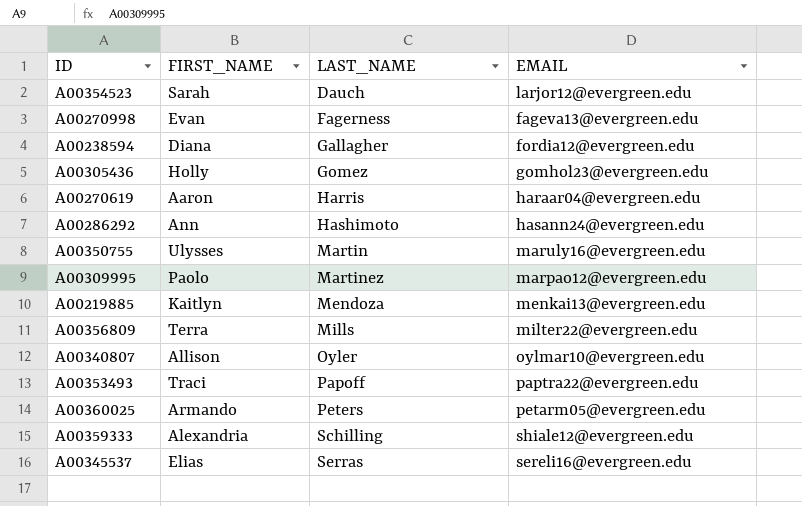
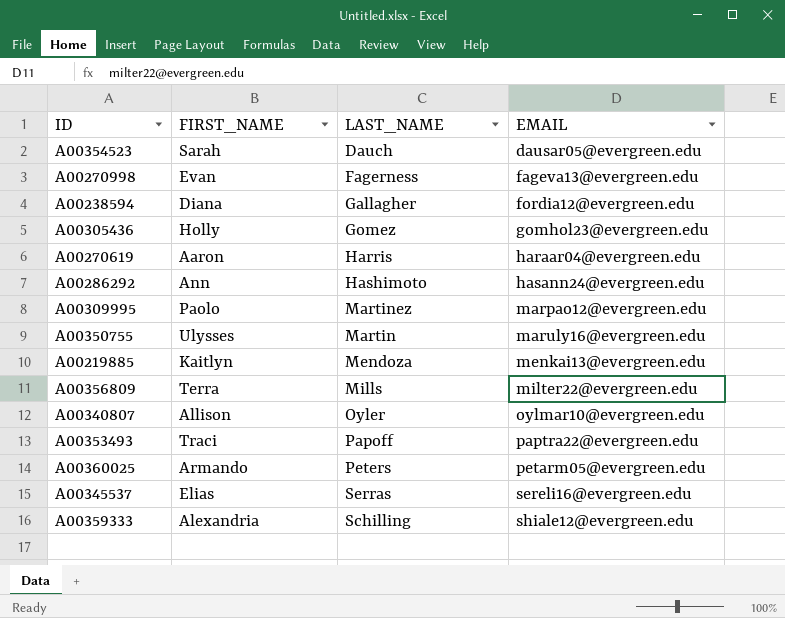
row order: LAST_NAME ascending -> EMAIL ascending
A00354523 | EMAIL: larjor12@evergreen.edu -> dausar05@evergreen.edu

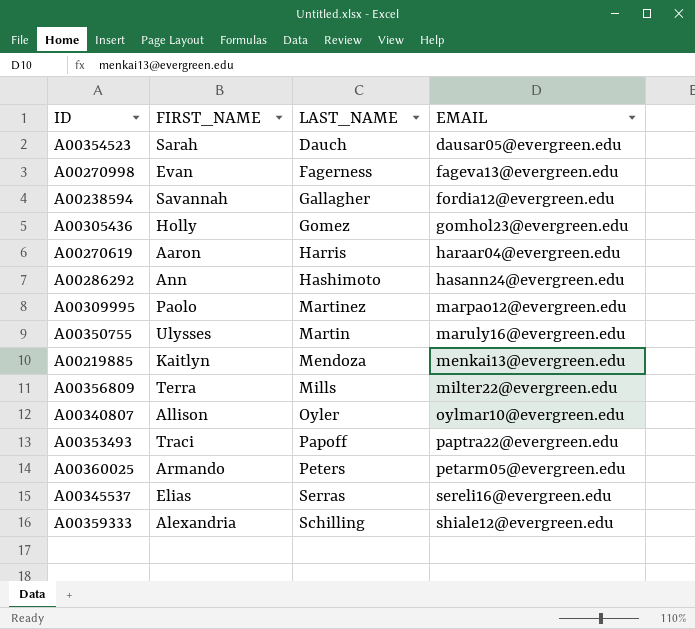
A00238594 | FIRST_NAME: Diana -> Savannah

